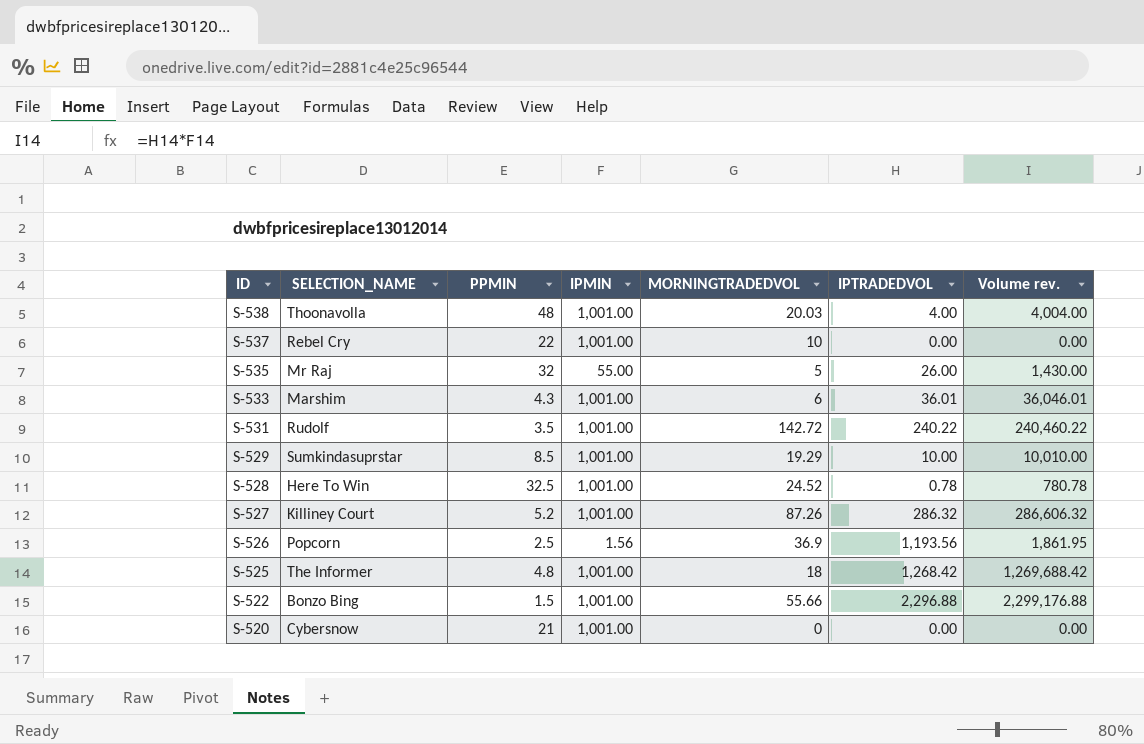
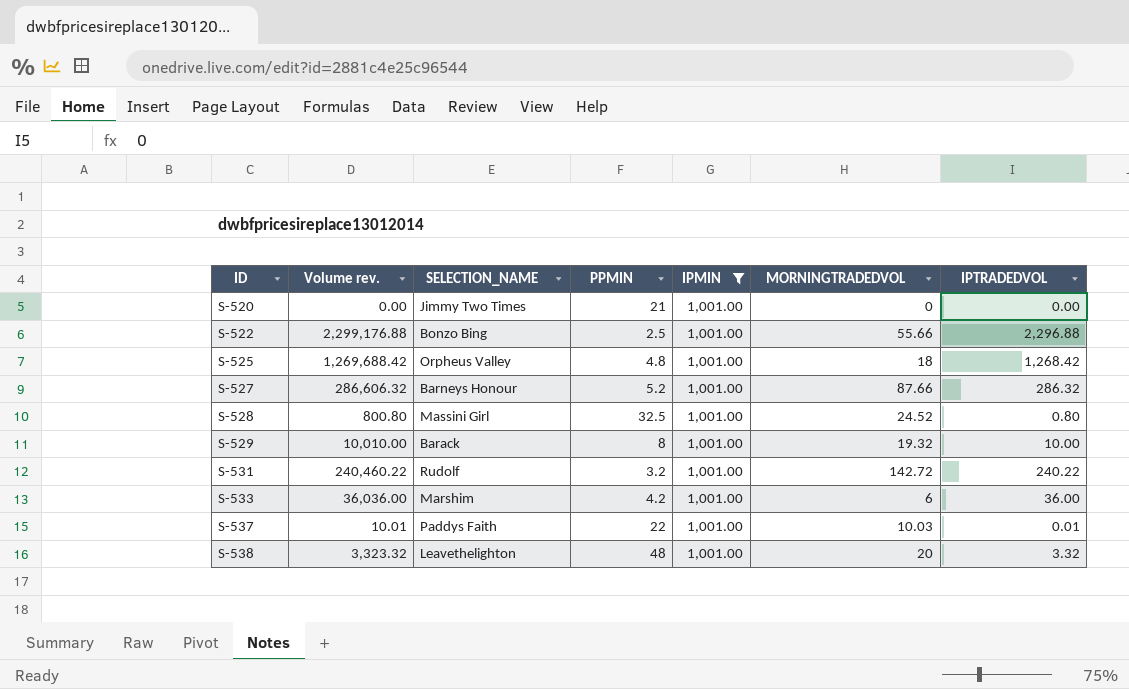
filter: none -> IPMIN = 1,001.00
row order: ID descending -> ID ascending
column Volume rev. | position: 7 -> 2
S-520 | SELECTION_NAME: Cybersnow -> Jimmy Two Times
S-522 | PPMIN: 1.5 -> 2.5
S-525 | SELECTION_NAME: The Informer -> Orpheus Valley
S-527 | SELECTION_NAME: Killiney Court -> Barneys Honour
S-527 | MORNINGTRADEDVOL: 87.26 -> 87.66
S-528 | Volume rev.: 780.78 -> 800.80
S-528 | SELECTION_NAME: Here To Win -> Massini Girl
S-528 | IPTRADEDVOL: 0.78 -> 0.80
S-529 | SELECTION_NAME: Sumkindasuprstar -> Barack
S-529 | PPMIN: 8.5 -> 8
S-529 | MORNINGTRADEDVOL: 19.29 -> 19.32
S-531 | PPMIN: 3.5 -> 3.2
S-533 | Volume rev.: 36,046.01 -> 36,036.00
S-533 | PPMIN: 4.3 -> 4.2
S-533 | IPTRADEDVOL: 36.01 -> 36.00
S-537 | Volume rev.: 0.00 -> 10.01
S-537 | SELECTION_NAME: Rebel Cry -> Paddys Faith
S-537 | MORNINGTRADEDVOL: 10 -> 10.03
S-537 | IPTRADEDVOL: 0.00 -> 0.01
S-538 | Volume rev.: 4,004.00 -> 3,323.32
S-538 | SELECTION_NAME: Thoonavolla -> Leavethelighton
S-538 | MORNINGTRADEDVOL: 20.03 -> 20
S-538 | IPTRADEDVOL: 4.00 -> 3.32

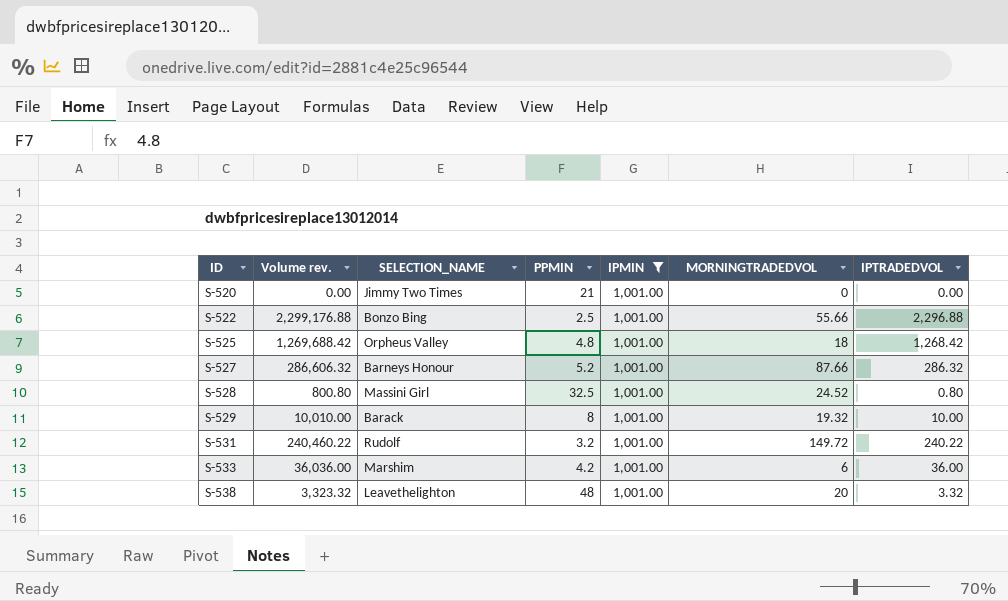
row S-537: 10.01 | Paddys Faith | 22 | 1,001.00 | 10.03 | 0.01 -> none
S-531 | MORNINGTRADEDVOL: 142.72 -> 149.72

